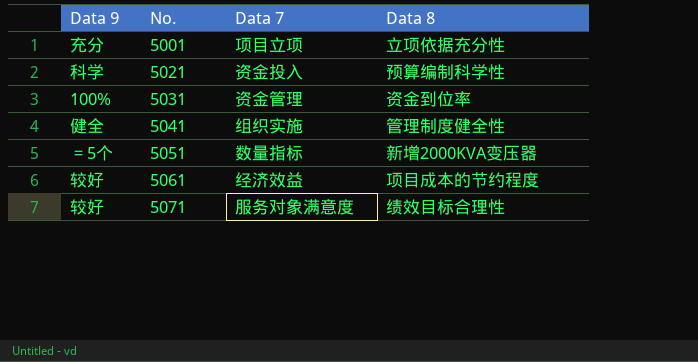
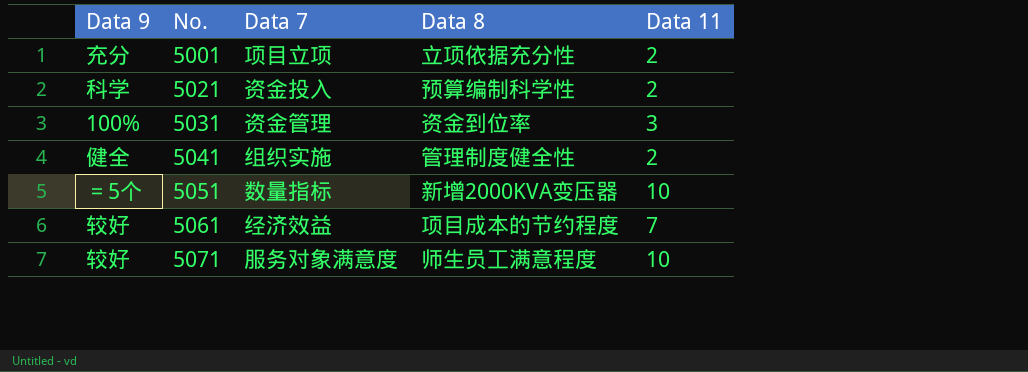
column Data 11 | position: none -> 5
5071 | Data 8: 绩效目标合理性 -> 师生员工满意程度

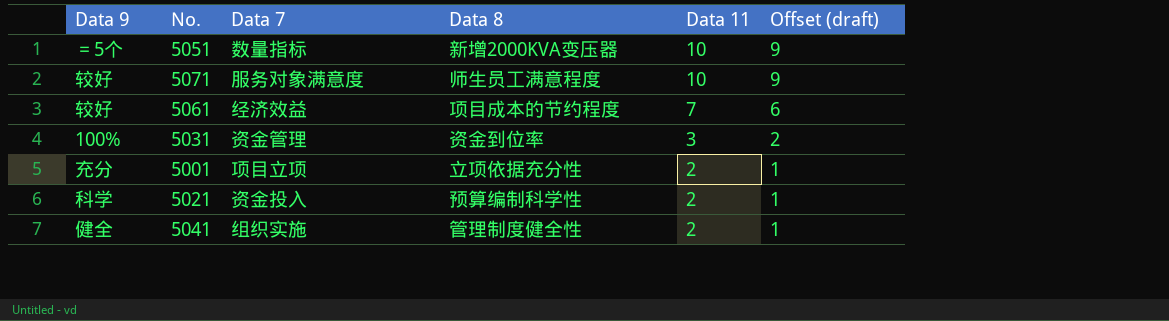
row order: No. ascending -> Data 11 descending
column Offset (draft) | formula: none -> [Data 11] - 1

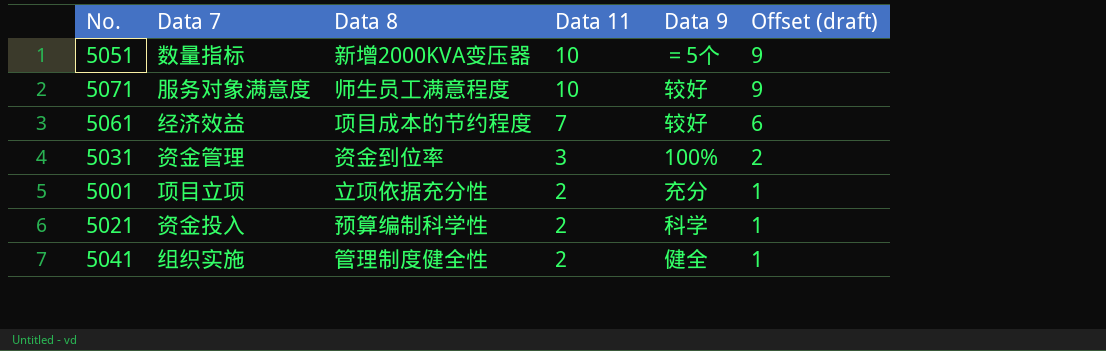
column Data 9 | position: 1 -> 5

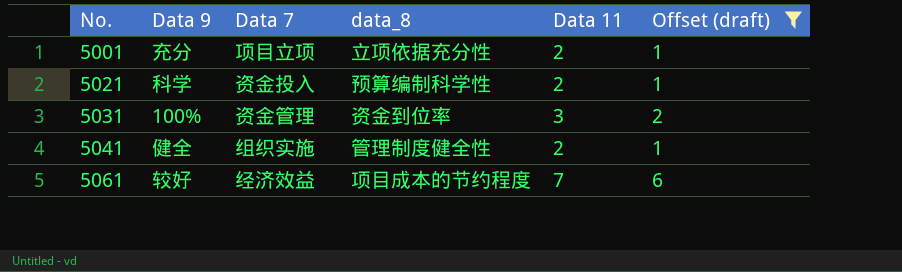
filter: none -> Offset (draft) != 9
row order: Data 11 descending -> No. ascending
column Data 9 | position: 5 -> 2
column name: Data 8 -> data_8

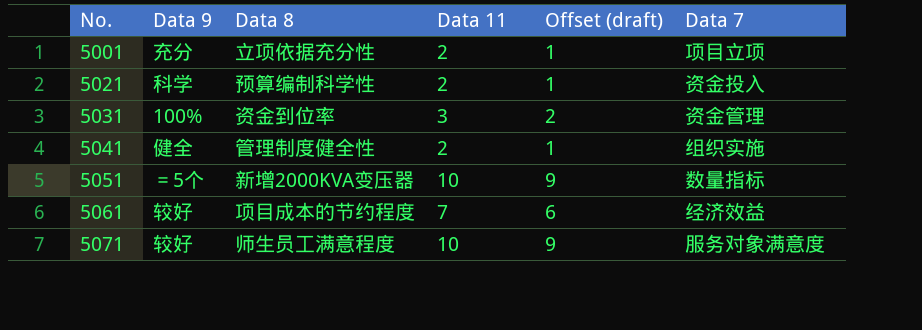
filter: Offset (draft) != 9 -> none
column name: data_8 -> Data 8
column Data 7 | position: 3 -> 6

